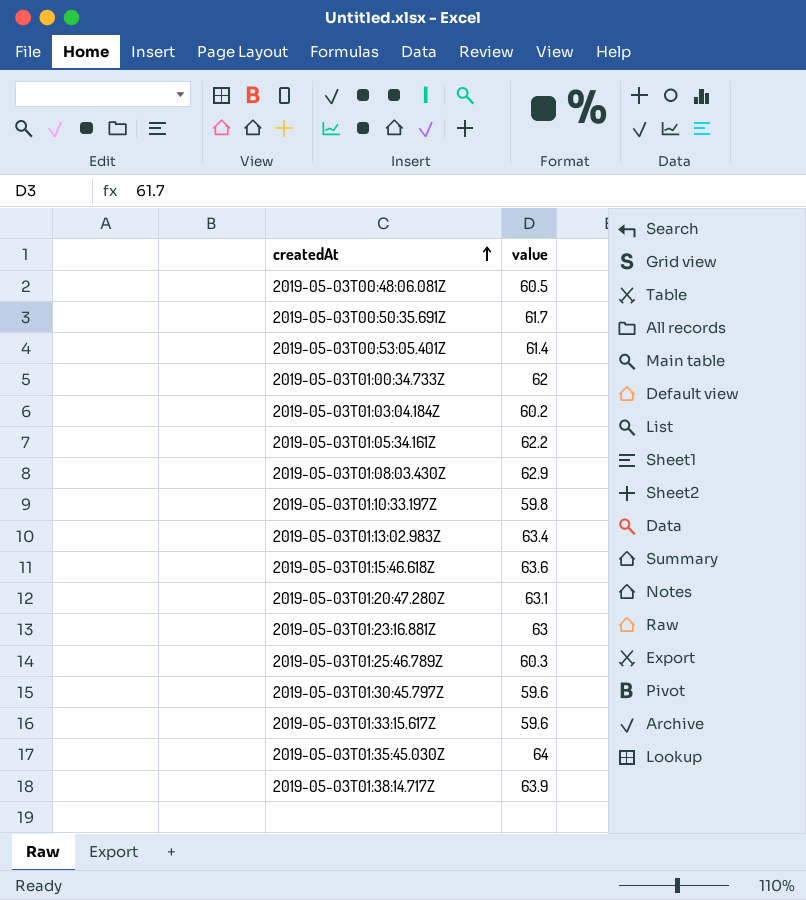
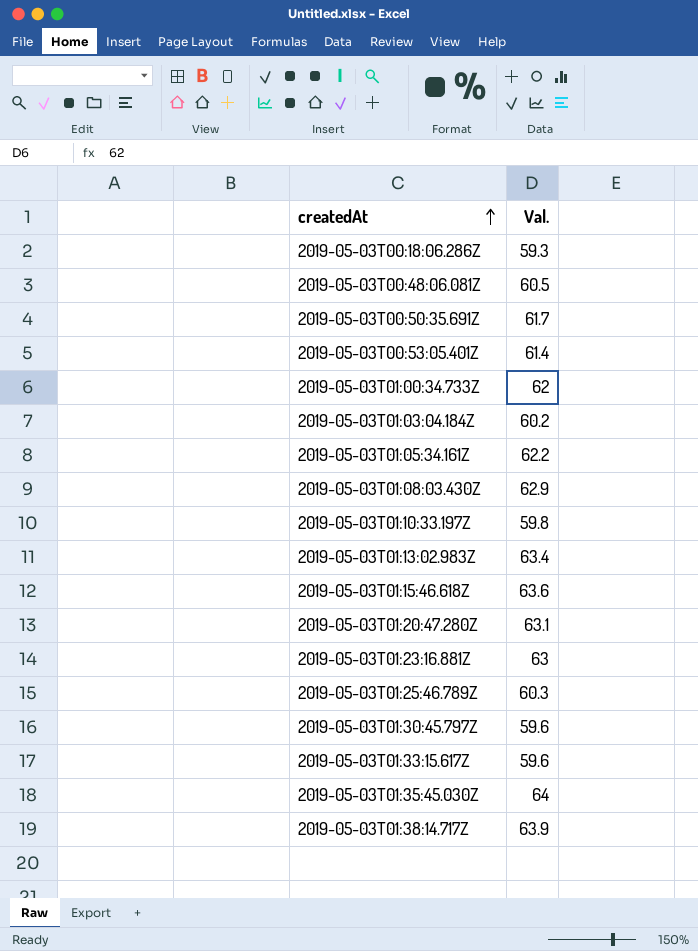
column name: value -> Val.
row 2019-05-03T00:18:06.286Z: none -> 59.3

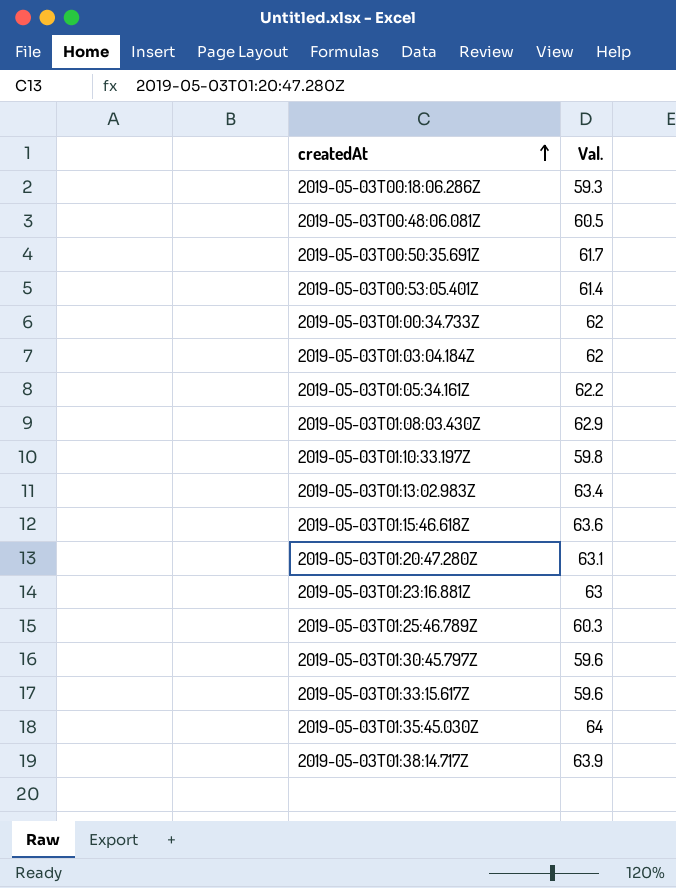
2019-05-03T01:03:04.184Z | Val.: 60.2 -> 62

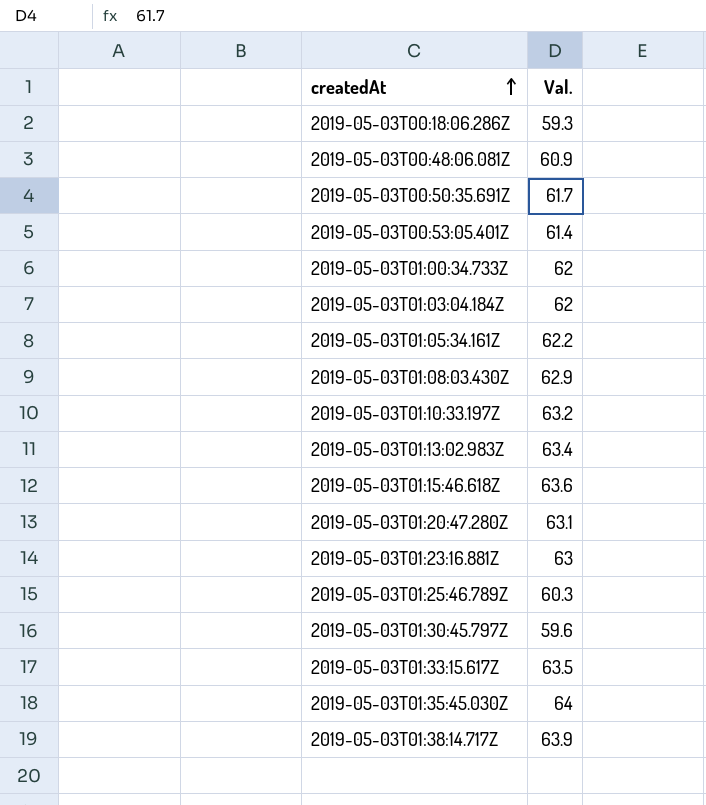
2019-05-03T00:48:06.081Z | Val.: 60.5 -> 60.9
2019-05-03T01:10:33.197Z | Val.: 59.8 -> 63.2
2019-05-03T01:33:15.617Z | Val.: 59.6 -> 63.5

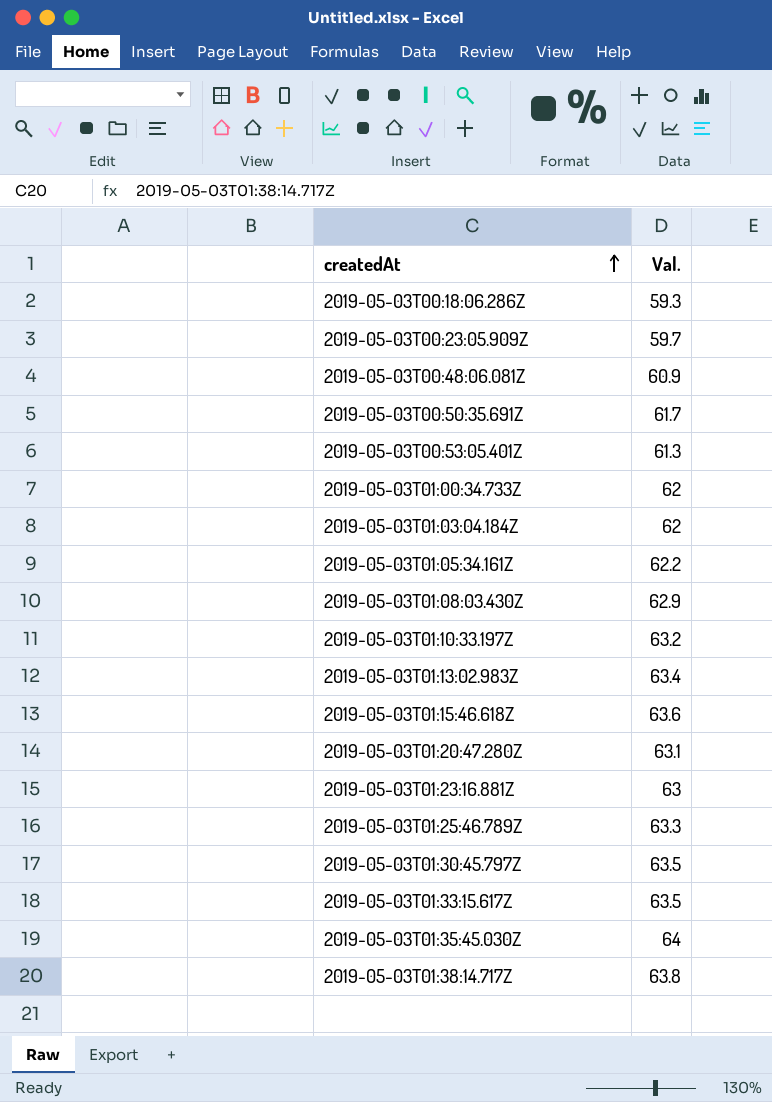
row 2019-05-03T00:23:05.909Z: none -> 59.7
2019-05-03T00:53:05.401Z | Val.: 61.4 -> 61.3
2019-05-03T01:25:46.789Z | Val.: 60.3 -> 63.3
2019-05-03T01:30:45.797Z | Val.: 59.6 -> 63.5
2019-05-03T01:38:14.717Z | Val.: 63.9 -> 63.8

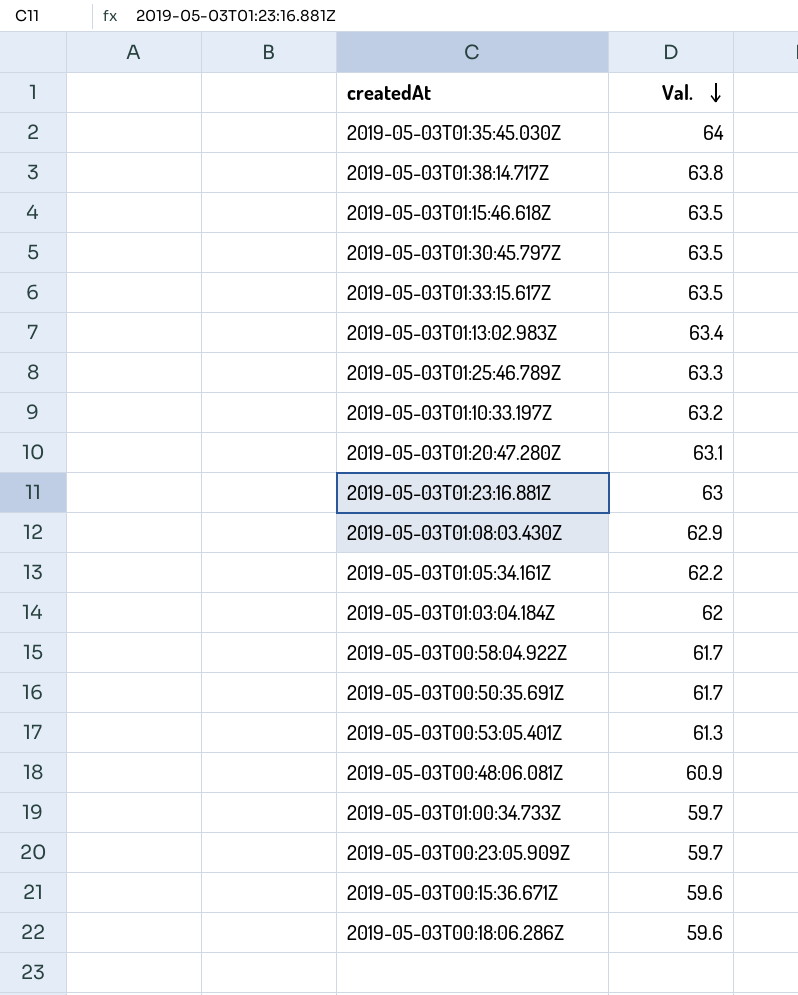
row order: createdAt ascending -> Val. descending
2019-05-03T01:15:46.618Z | Val.: 63.6 -> 63.5
row 2019-05-03T00:58:04.922Z: none -> 61.7
2019-05-03T01:00:34.733Z | Val.: 62 -> 59.7
row 2019-05-03T00:15:36.671Z: none -> 59.6
2019-05-03T00:18:06.286Z | Val.: 59.3 -> 59.6

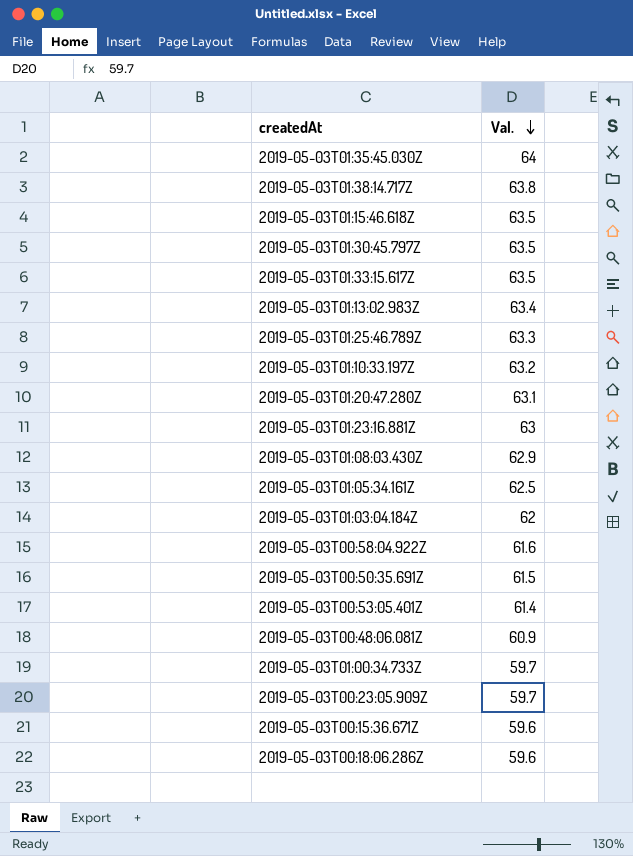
2019-05-03T01:05:34.161Z | Val.: 62.2 -> 62.5
2019-05-03T00:58:04.922Z | Val.: 61.7 -> 61.6
2019-05-03T00:50:35.691Z | Val.: 61.7 -> 61.5
2019-05-03T00:53:05.401Z | Val.: 61.3 -> 61.4

